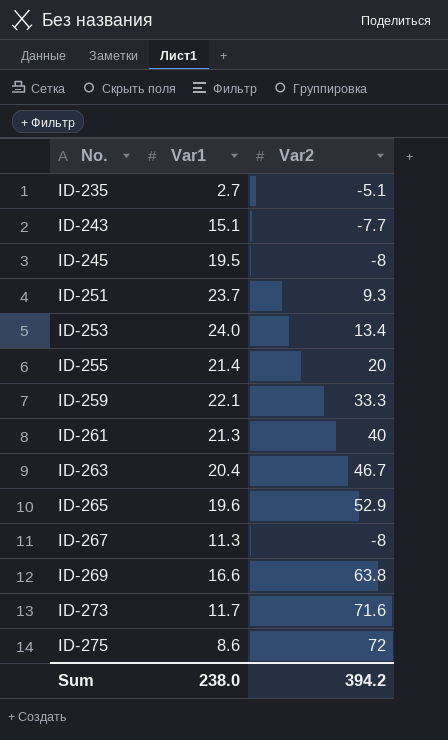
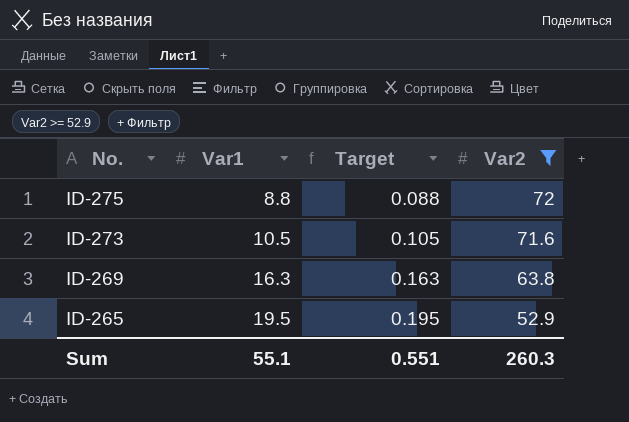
filter: none -> Var2 >= 52.9
row order: No. ascending -> No. descending
column Target | formula: none -> [Var1] * 0.01
ID-275 | Var1: 8.6 -> 8.8
ID-273 | Var1: 11.7 -> 10.5
ID-269 | Var1: 16.6 -> 16.3
ID-265 | Var1: 19.6 -> 19.5
Sum | Var1: 238.0 -> 55.1
Sum | Var2: 394.2 -> 260.3

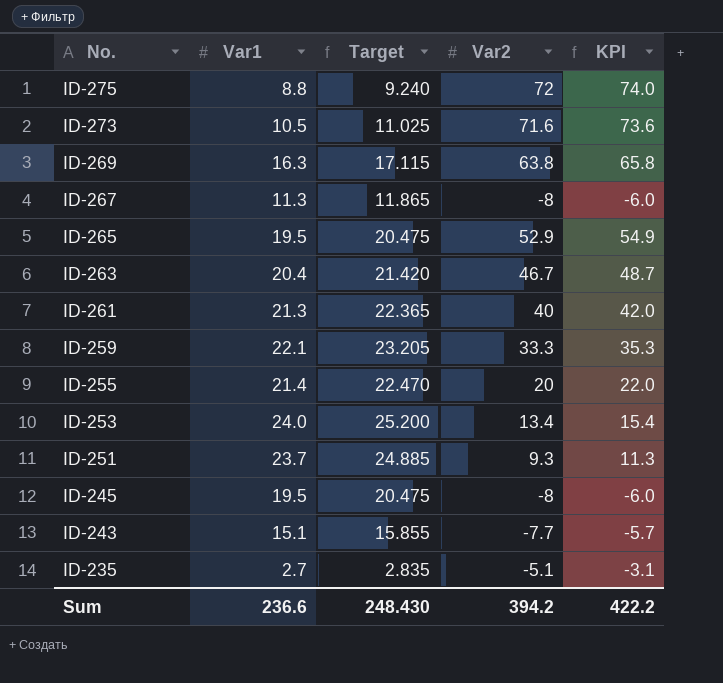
filter: Var2 >= 52.9 -> none
column Target | formula: [Var1] * 0.01 -> [Var1] * 1.05
column KPI | formula: none -> [Var2] + 2
Sum | Var1: 55.1 -> 236.6
Sum | Target: 0.551 -> 248.430
Sum | Var2: 260.3 -> 394.2

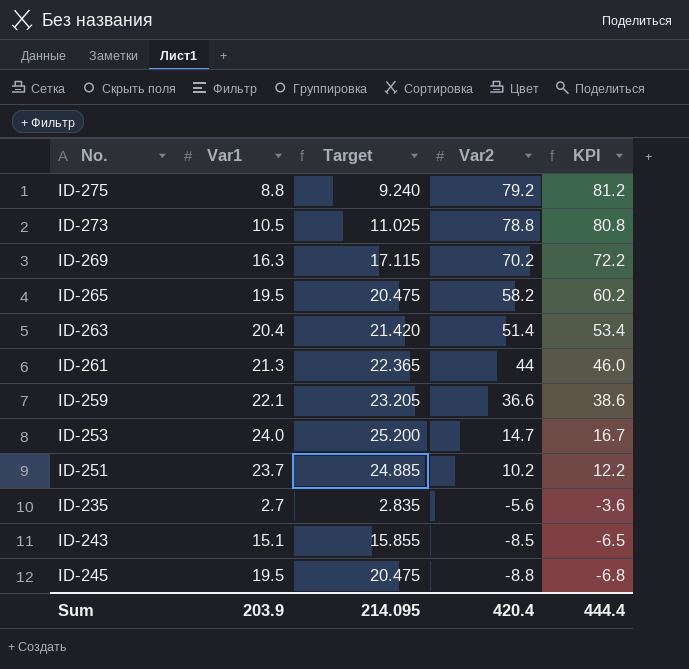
row order: No. descending -> Var2 descending
row ID-267: 11.3 | 11.865 | -8 | -6.0 -> none
row ID-255: 21.4 | 22.470 | 20 | 22.0 -> none
ID-275 | Var2: 72 -> 79.2
ID-275 | KPI: 74.0 -> 81.2
ID-273 | Var2: 71.6 -> 78.8
ID-273 | KPI: 73.6 -> 80.8
ID-269 | Var2: 63.8 -> 70.2
ID-269 | KPI: 65.8 -> 72.2
ID-265 | Var2: 52.9 -> 58.2
ID-265 | KPI: 54.9 -> 60.2
ID-263 | Var2: 46.7 -> 51.4
ID-263 | KPI: 48.7 -> 53.4
ID-261 | Var2: 40 -> 44
ID-261 | KPI: 42.0 -> 46.0
ID-259 | Var2: 33.3 -> 36.6
ID-259 | KPI: 35.3 -> 38.6
ID-253 | Var2: 13.4 -> 14.7
ID-253 | KPI: 15.4 -> 16.7
ID-251 | Var2: 9.3 -> 10.2
ID-251 | KPI: 11.3 -> 12.2
ID-235 | Var2: -5.1 -> -5.6
ID-235 | KPI: -3.1 -> -3.6
ID-243 | Var2: -7.7 -> -8.5
ID-243 | KPI: -5.7 -> -6.5
ID-245 | Var2: -8 -> -8.8
ID-245 | KPI: -6.0 -> -6.8
Sum | Var1: 236.6 -> 203.9
Sum | Target: 248.430 -> 214.095
Sum | Var2: 394.2 -> 420.4
Sum | KPI: 422.2 -> 444.4

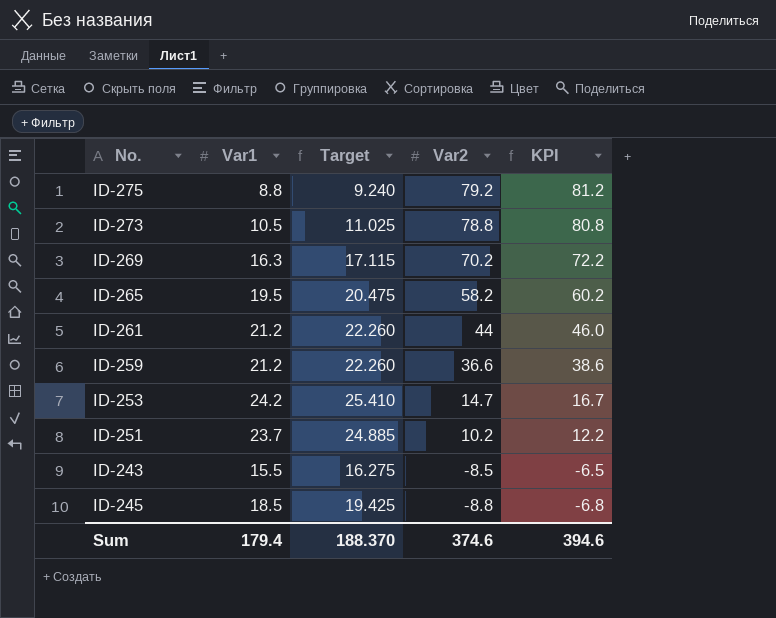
row ID-263: 20.4 | 21.420 | 51.4 | 53.4 -> none
row ID-235: 2.7 | 2.835 | -5.6 | -3.6 -> none
ID-261 | Var1: 21.3 -> 21.2
ID-261 | Target: 22.365 -> 22.260
ID-259 | Var1: 22.1 -> 21.2
ID-259 | Target: 23.205 -> 22.260
ID-253 | Var1: 24.0 -> 24.2
ID-253 | Target: 25.200 -> 25.410
ID-243 | Var1: 15.1 -> 15.5
ID-243 | Target: 15.855 -> 16.275
ID-245 | Var1: 19.5 -> 18.5
ID-245 | Target: 20.475 -> 19.425
Sum | Var1: 203.9 -> 179.4
Sum | Target: 214.095 -> 188.370
Sum | Var2: 420.4 -> 374.6
Sum | KPI: 444.4 -> 394.6

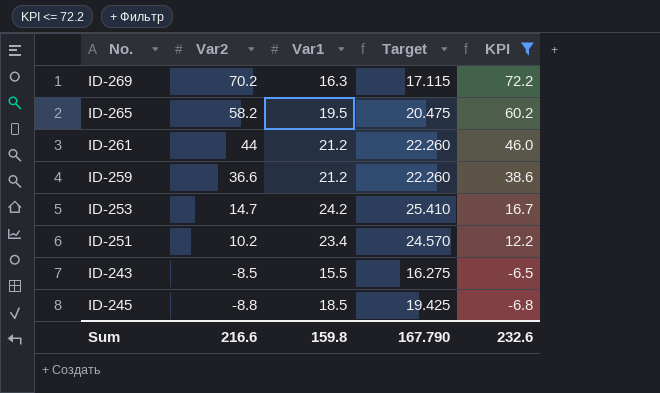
filter: none -> KPI <= 72.2
column Var2 | position: 4 -> 2
ID-251 | Var1: 23.7 -> 23.4
ID-251 | Target: 24.885 -> 24.570
Sum | Var2: 374.6 -> 216.6
Sum | Var1: 179.4 -> 159.8
Sum | Target: 188.370 -> 167.790
Sum | KPI: 394.6 -> 232.6

